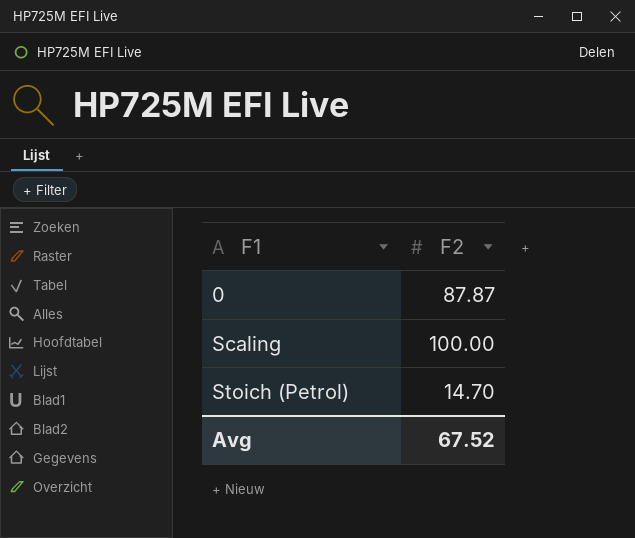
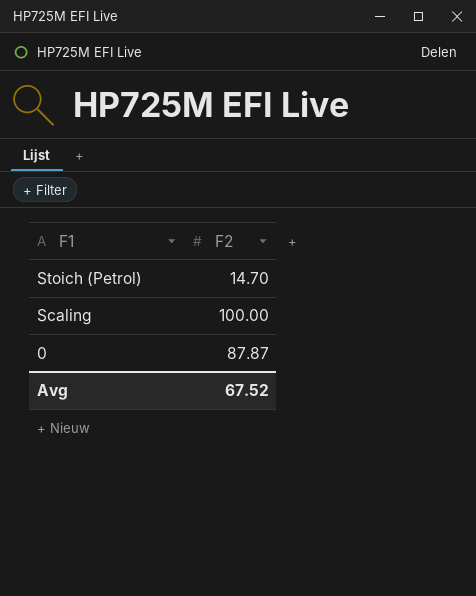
row order: F1 ascending -> F1 descending

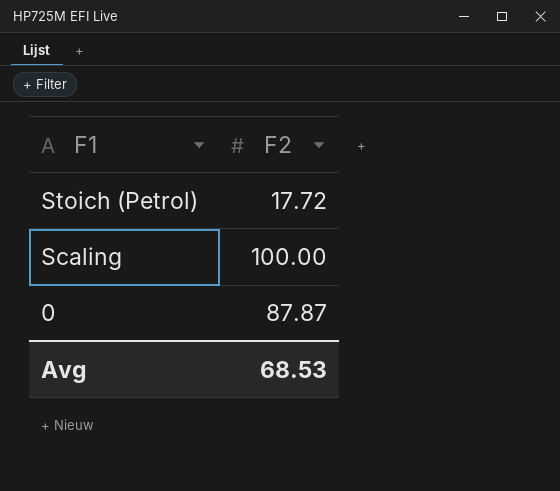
Stoich (Petrol) | F2: 14.70 -> 17.72
Avg | F2: 67.52 -> 68.53

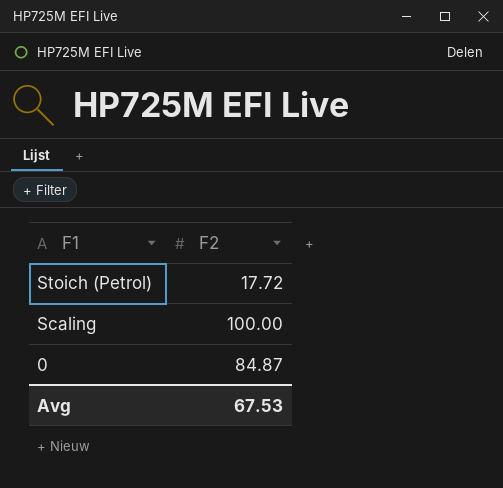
0 | F2: 87.87 -> 84.87
Avg | F2: 68.53 -> 67.53

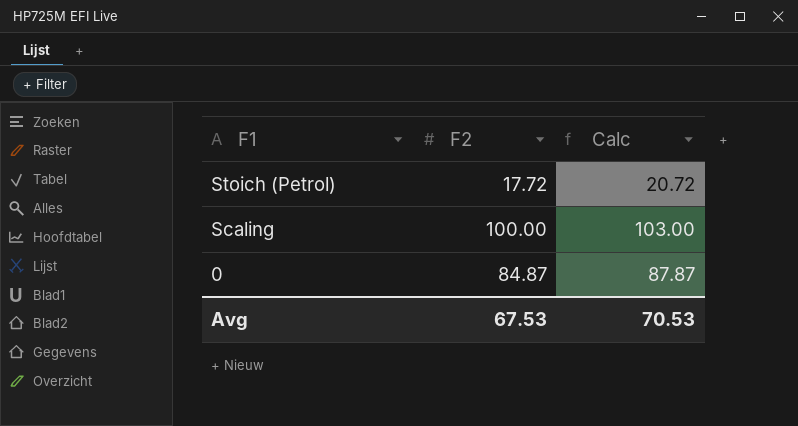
column Calc | formula: none -> [F2] + 3

